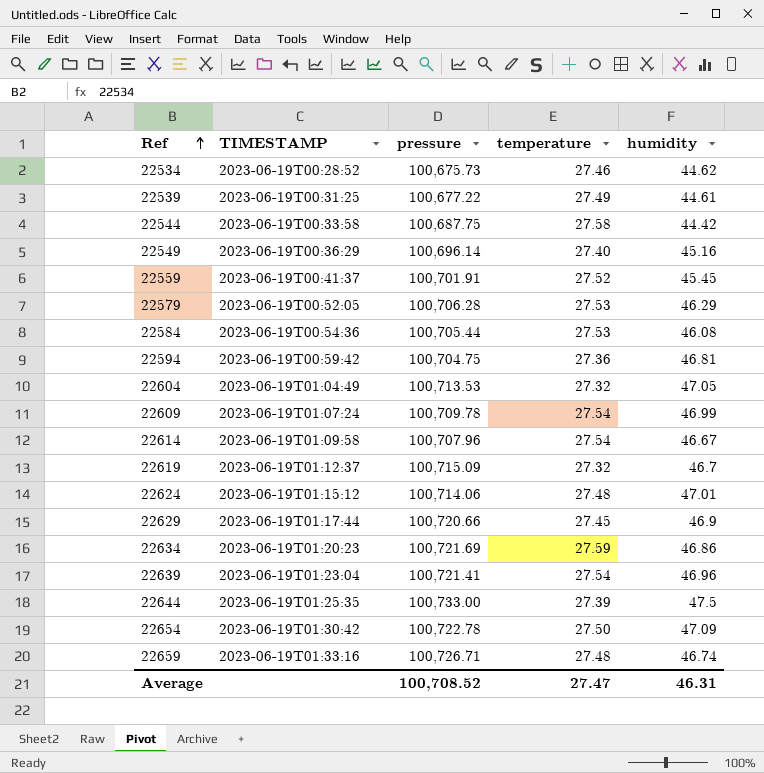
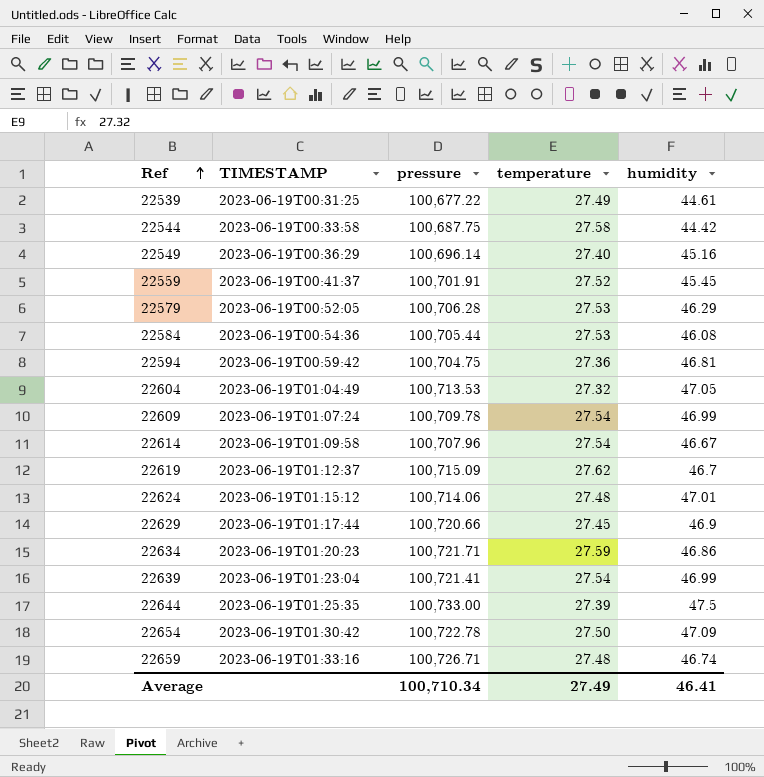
row 22534: 2023-06-19T00:28:52 | 100,675.73 | 27.46 | 44.62 -> none
22619 | temperature: 27.32 -> 27.62
22634 | pressure: 100,721.69 -> 100,721.71
22639 | humidity: 46.96 -> 46.99
Average | pressure: 100,708.52 -> 100,710.34
Average | temperature: 27.47 -> 27.49
Average | humidity: 46.31 -> 46.41

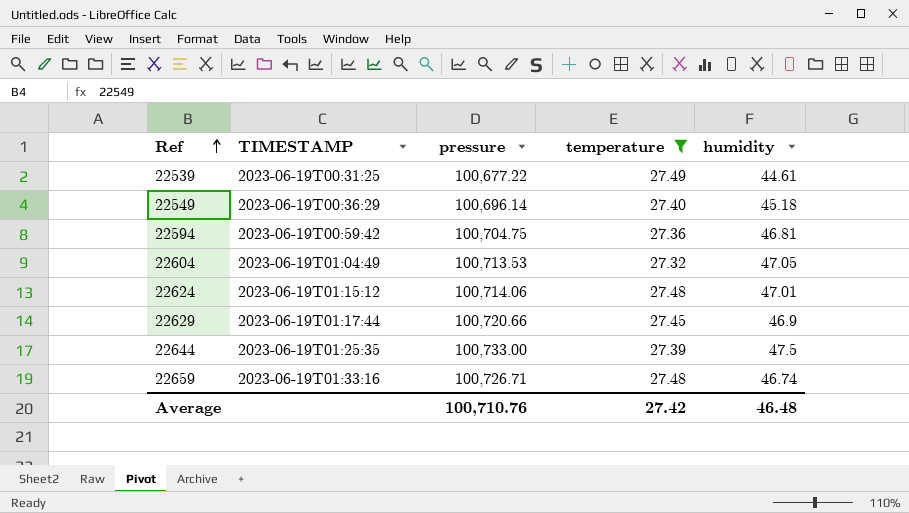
filter: none -> temperature <= 27.49
22549 | humidity: 45.16 -> 45.18
Average | pressure: 100,710.34 -> 100,710.76
Average | temperature: 27.49 -> 27.42
Average | humidity: 46.41 -> 46.48

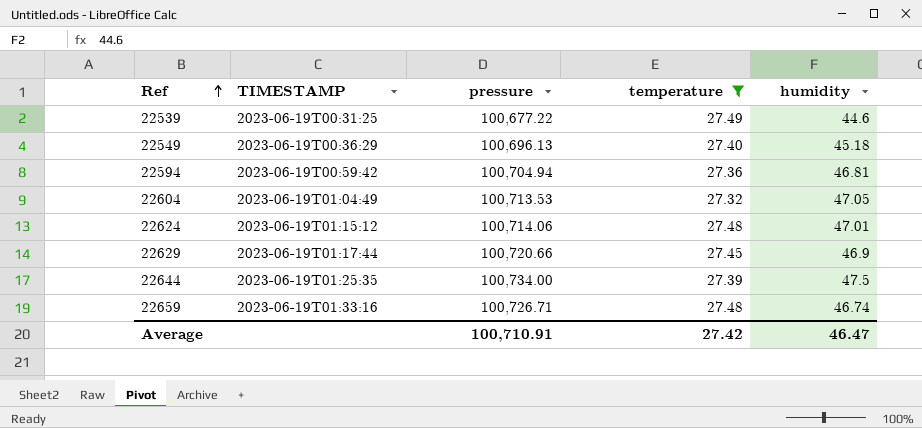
22539 | humidity: 44.61 -> 44.6
22549 | pressure: 100,696.14 -> 100,696.13
22594 | pressure: 100,704.75 -> 100,704.94
22644 | pressure: 100,733.00 -> 100,734.00
Average | pressure: 100,710.76 -> 100,710.91
Average | humidity: 46.48 -> 46.47

